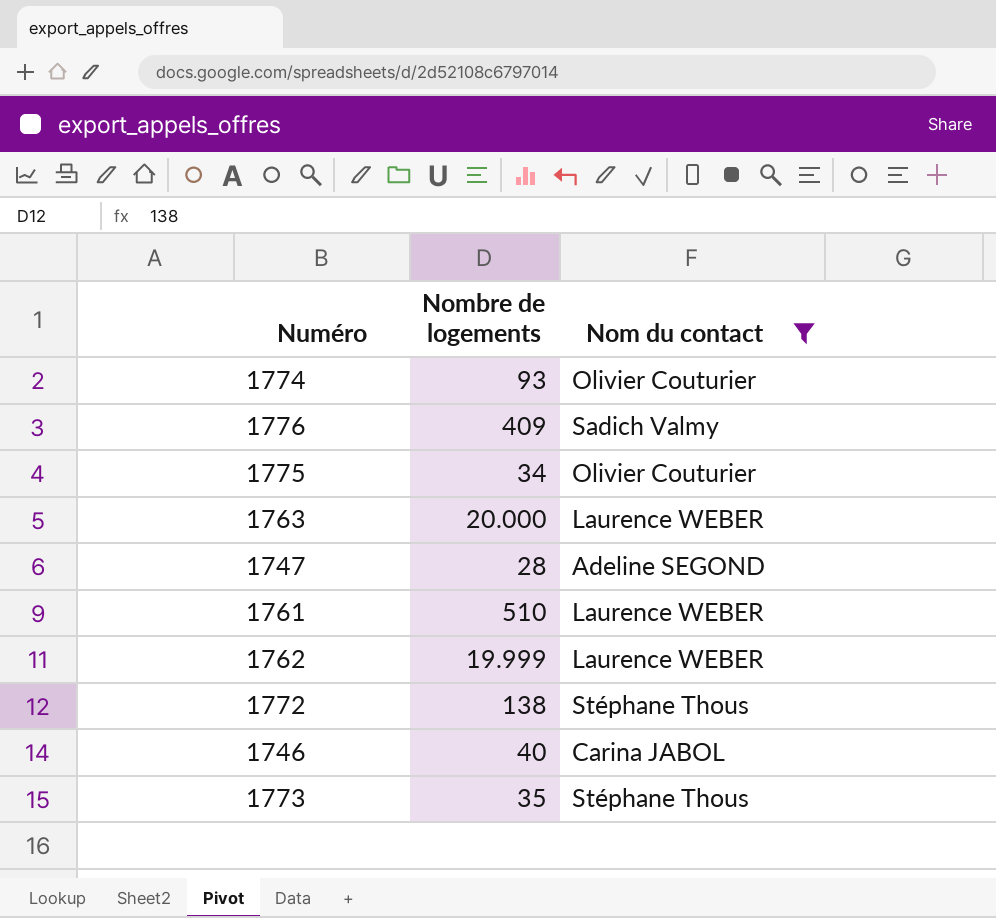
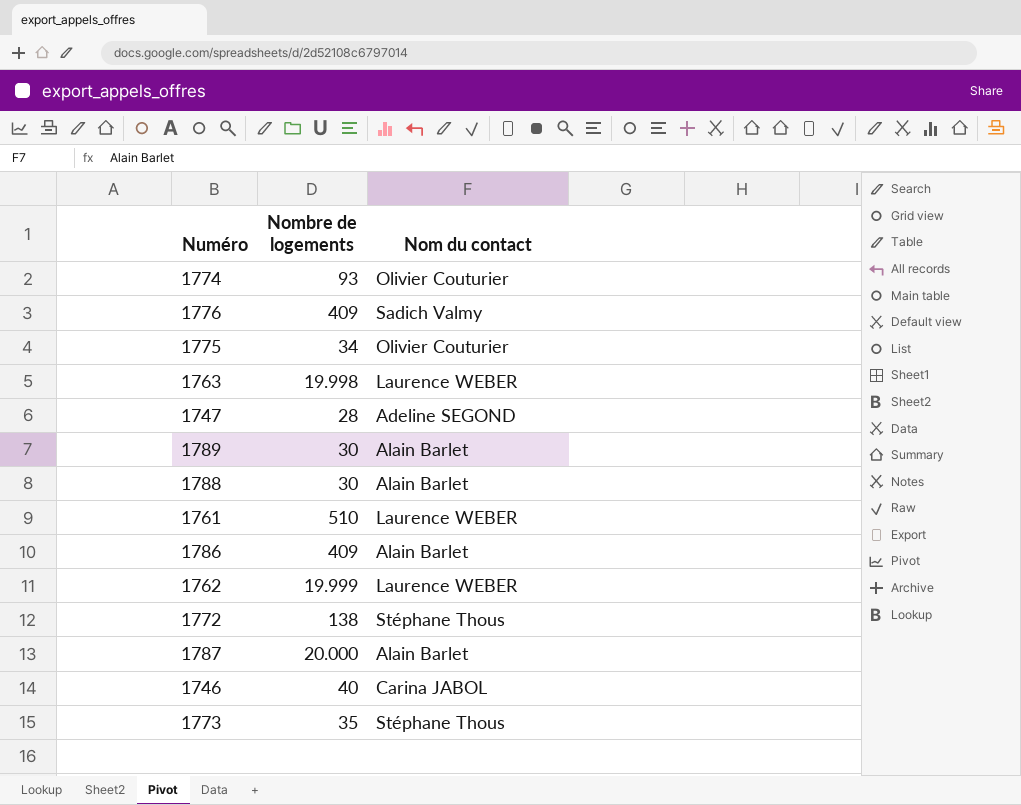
filter: Nom du contact != Alain Barlet -> none
1763 | Nombre de logements: 20.000 -> 19.998

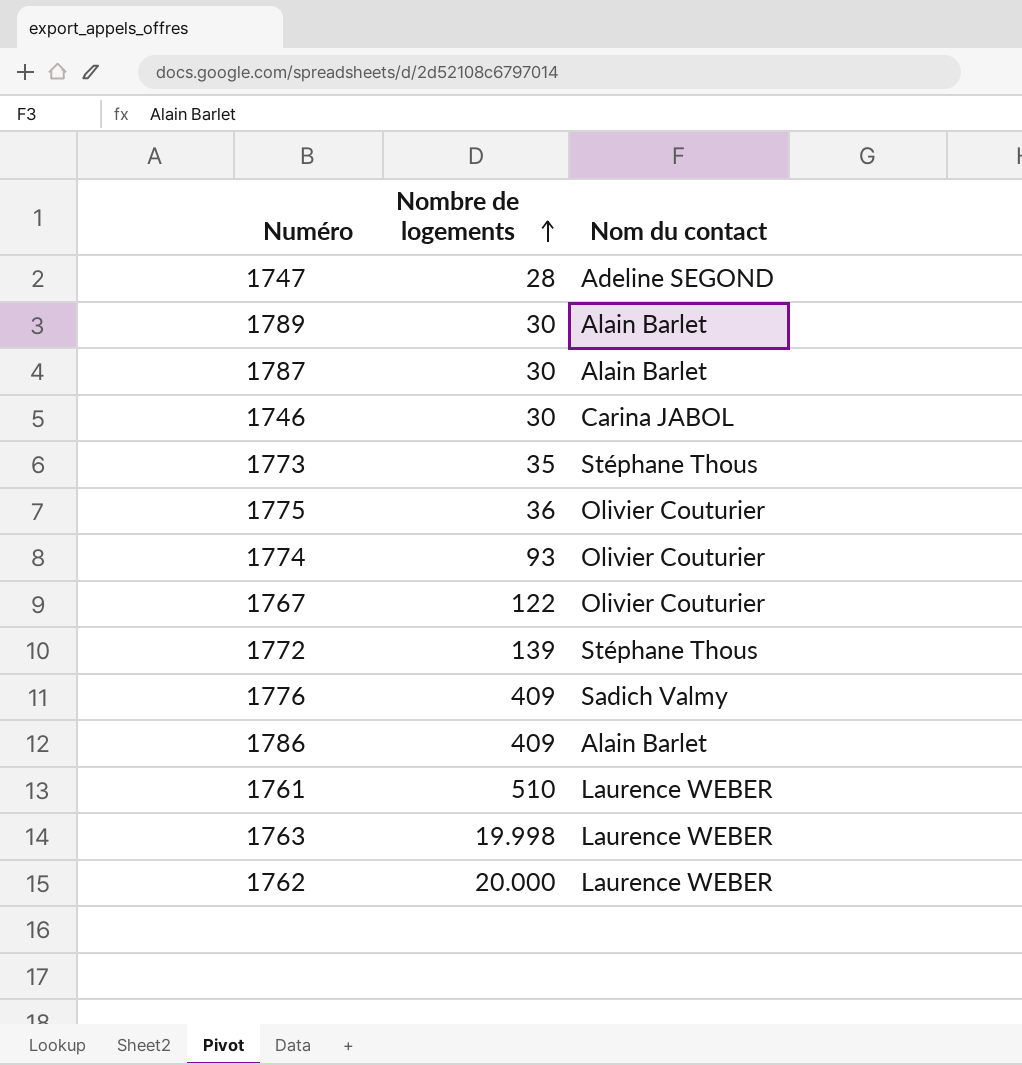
row order: none -> Nombre de logements ascending
row 1788: 30 | Alain Barlet -> none
1787 | Nombre de logements: 20.000 -> 30
1746 | Nombre de logements: 40 -> 30
1775 | Nombre de logements: 34 -> 36
row 1767: none -> 122 | Olivier Couturier
1772 | Nombre de logements: 138 -> 139
1762 | Nombre de logements: 19.999 -> 20.000

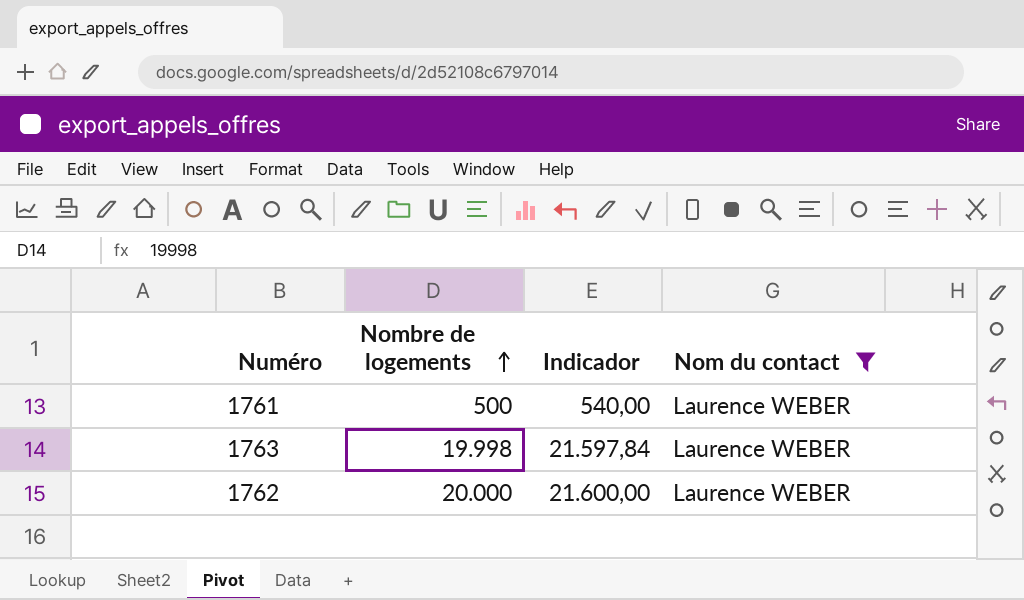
filter: none -> Nom du contact = Laurence WEBER
column Indicador | formula: none -> [Nombre de logements] * 1,08
1761 | Nombre de logements: 510 -> 500

